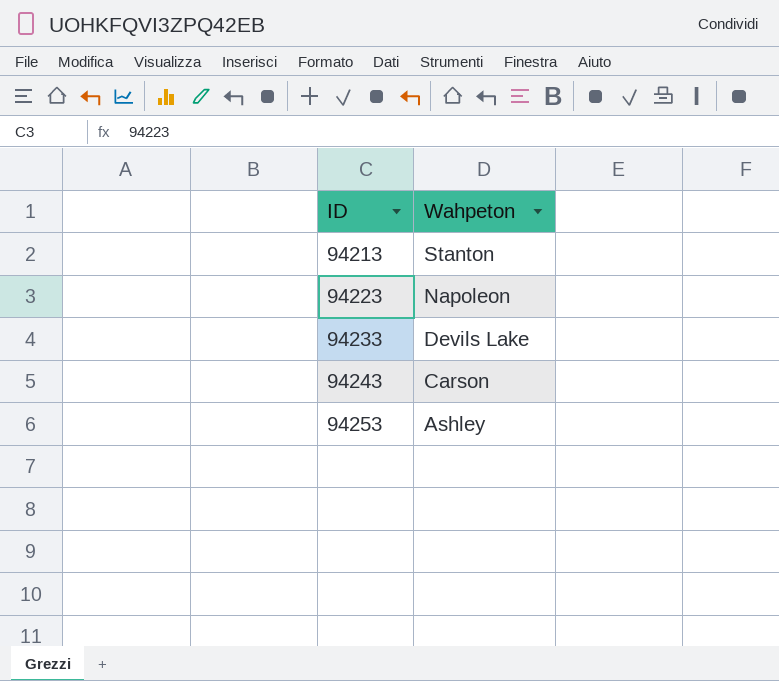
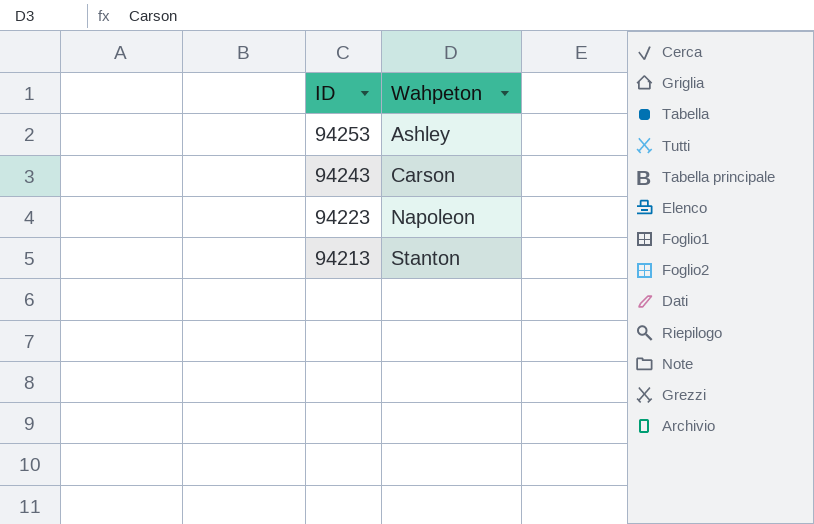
row order: ID ascending -> ID descending
row 94233: Devils Lake -> none

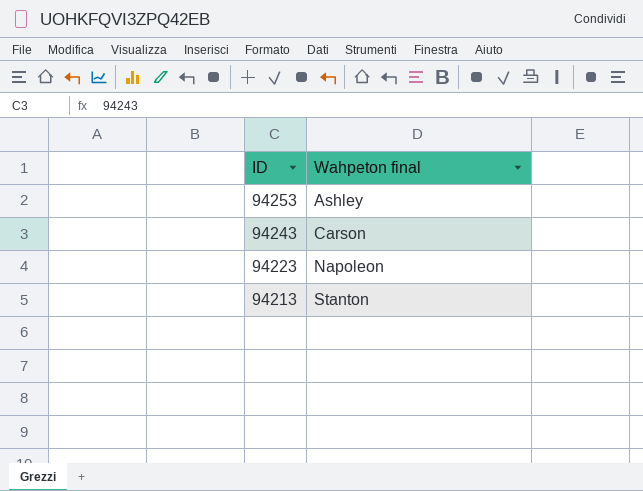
column name: Wahpeton -> Wahpeton final

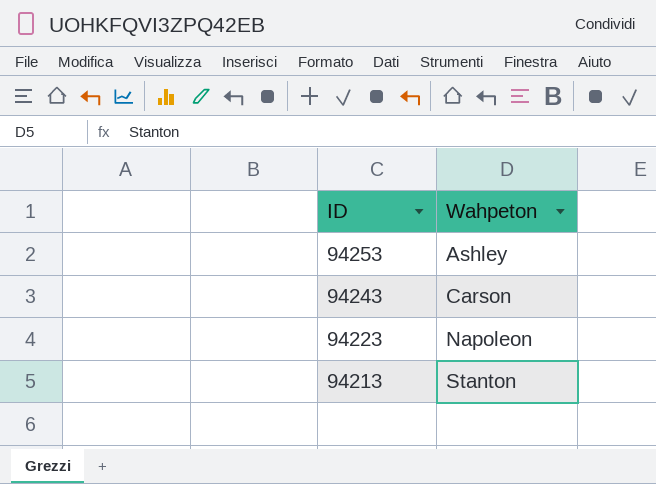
column name: Wahpeton final -> Wahpeton

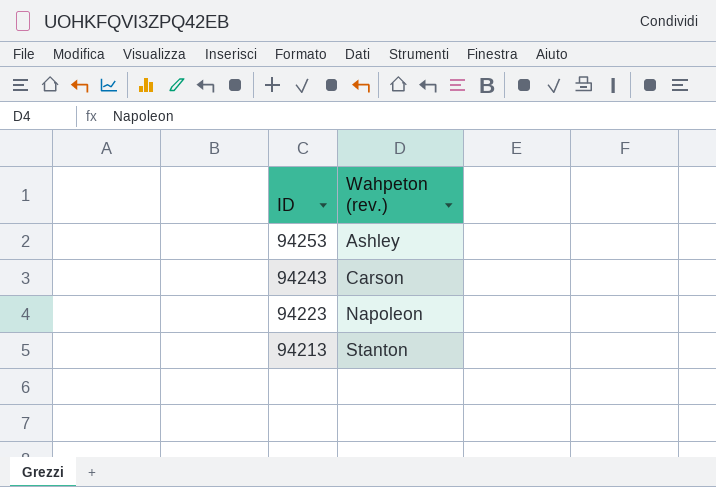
column name: Wahpeton -> Wahpeton (rev.)

